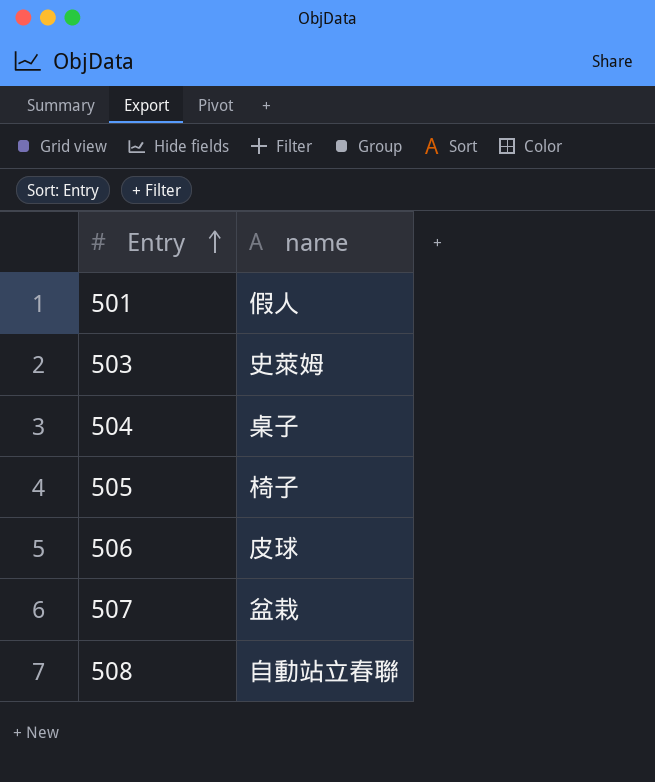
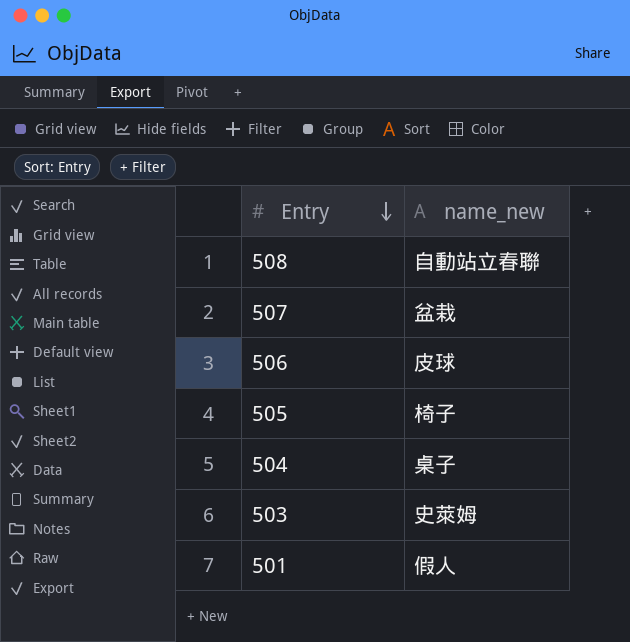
row order: Entry ascending -> Entry descending
column name: name -> name_new

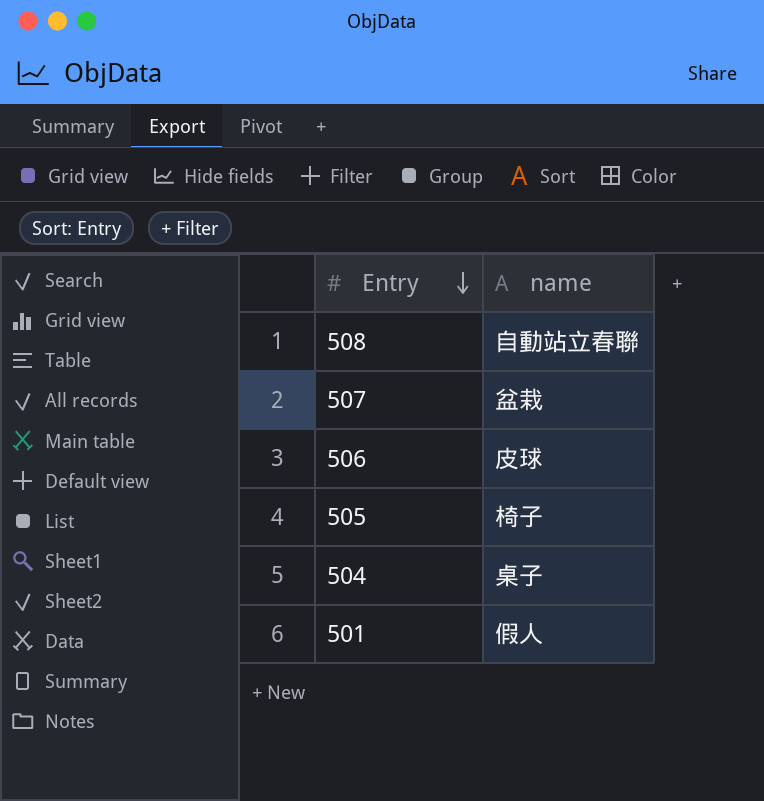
column name: name_new -> name
row 503: 史萊姆 -> none

